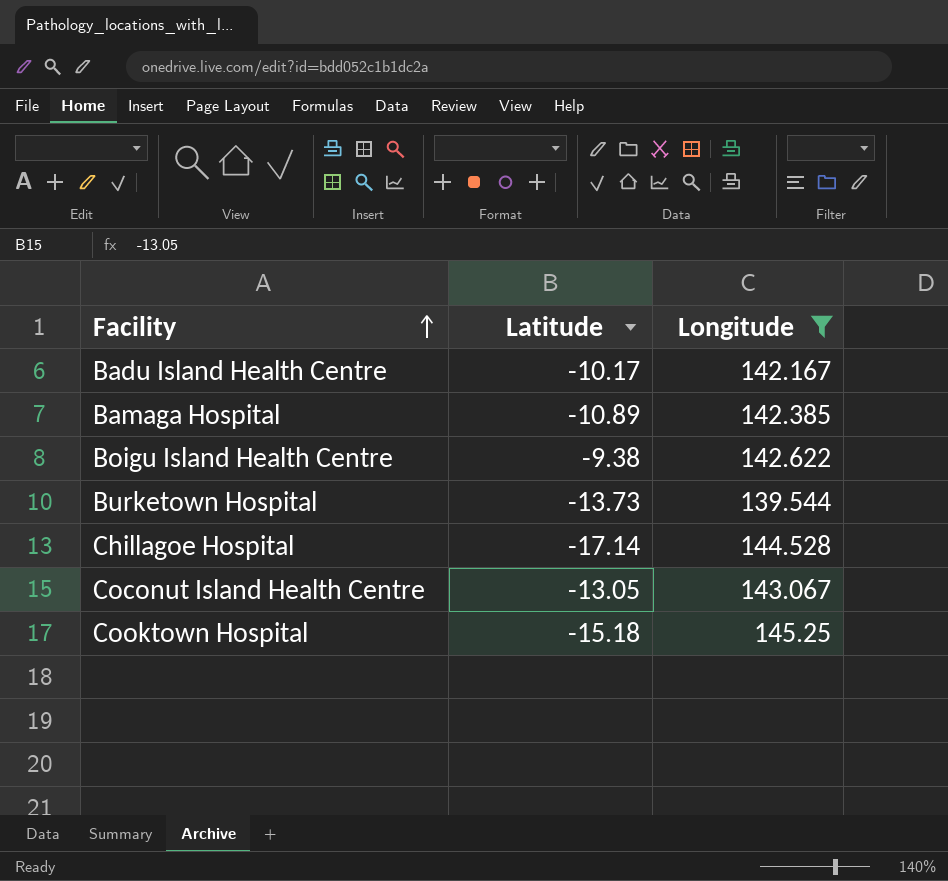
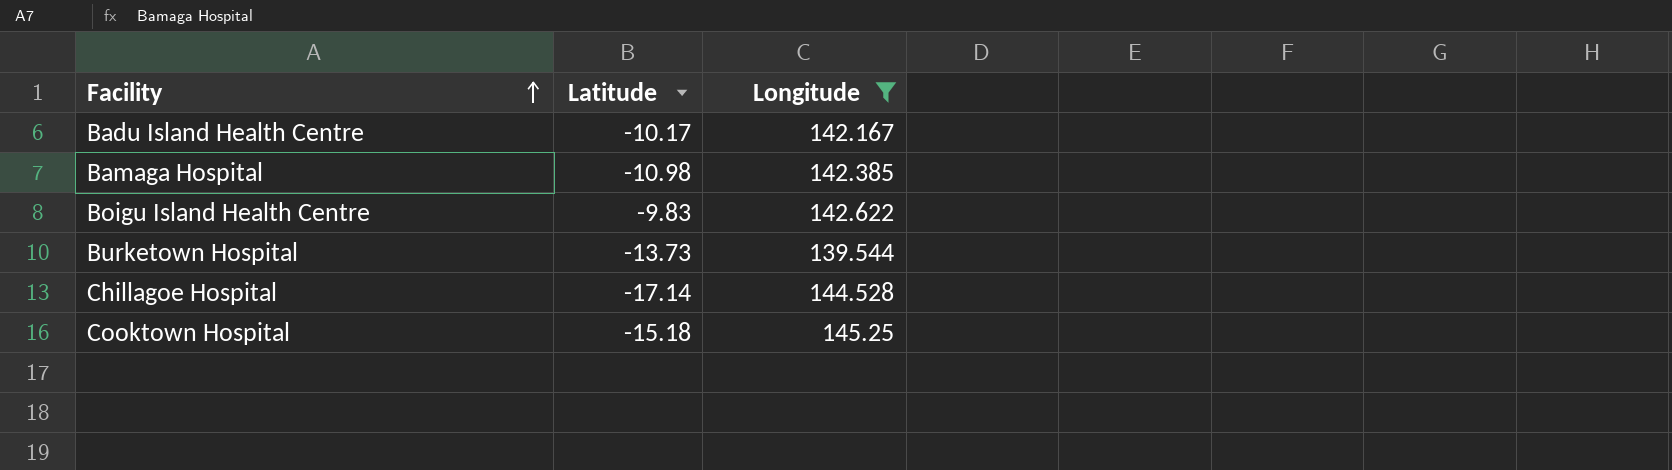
row Coconut Island Health Centre: -13.05 | 143.067 -> none
Bamaga Hospital | Latitude: -10.89 -> -10.98
Boigu Island Health Centre | Latitude: -9.38 -> -9.83

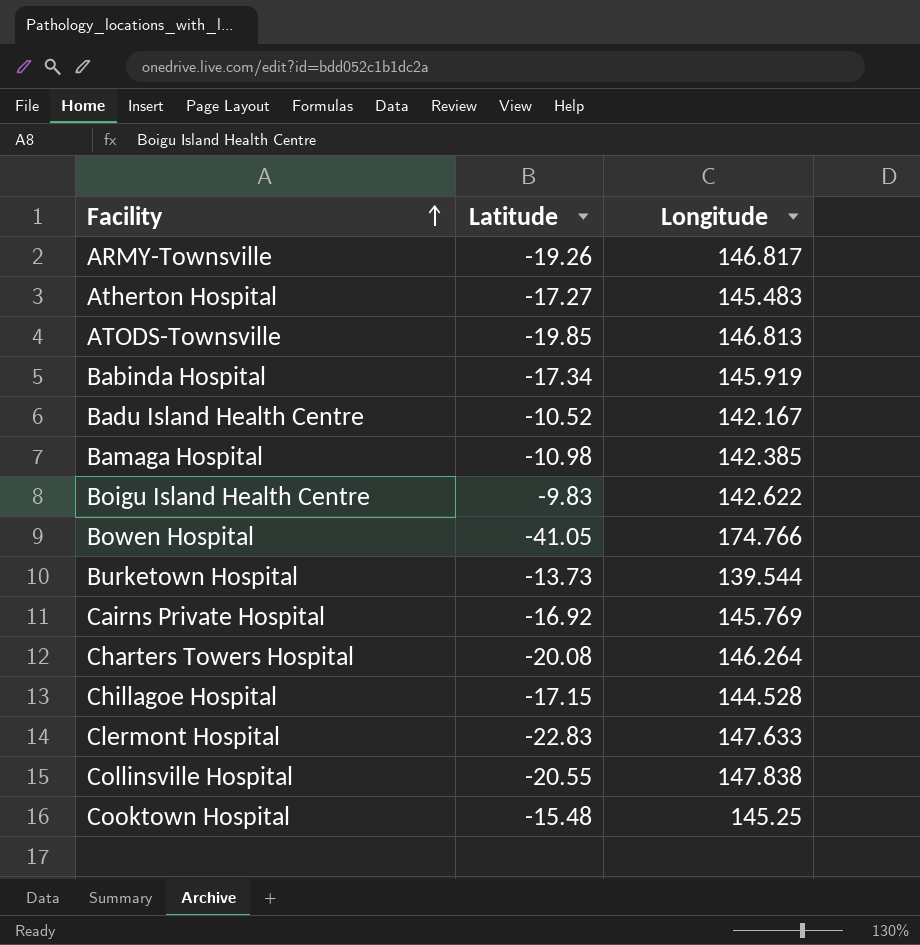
filter: Longitude <= 145.25 -> none
Badu Island Health Centre | Latitude: -10.17 -> -10.52
Chillagoe Hospital | Latitude: -17.14 -> -17.15
Cooktown Hospital | Latitude: -15.18 -> -15.48

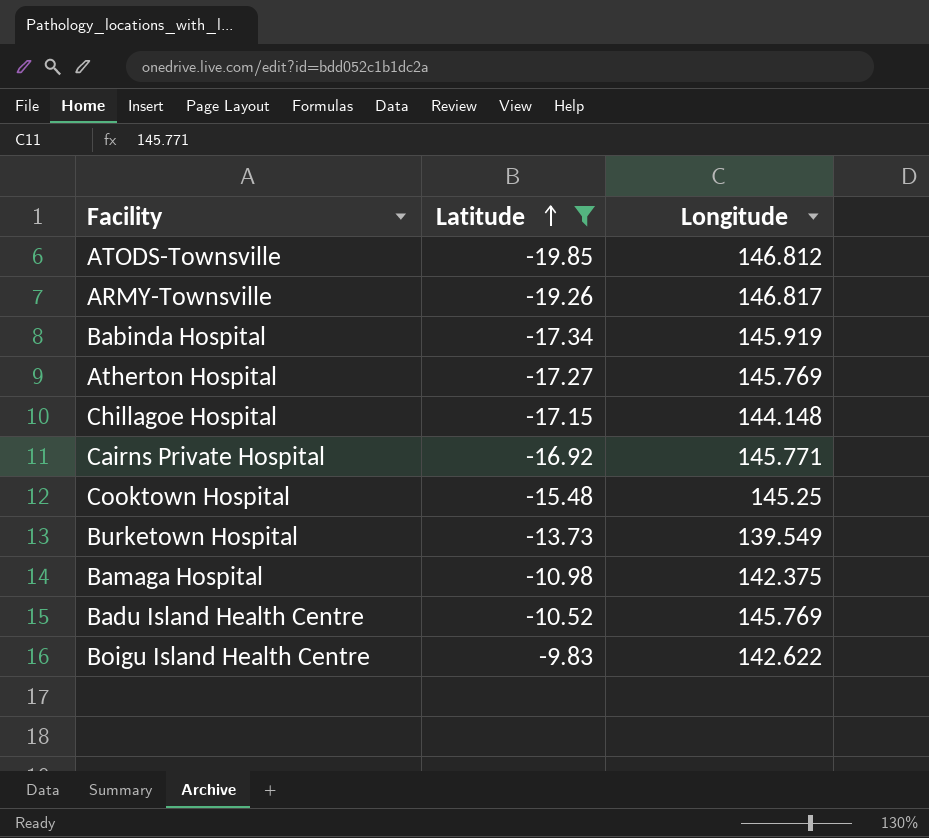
filter: none -> Latitude >= -19.85
row order: Facility ascending -> Latitude ascending
ATODS-Townsville | Longitude: 146.813 -> 146.812
Atherton Hospital | Longitude: 145.483 -> 145.769
Chillagoe Hospital | Longitude: 144.528 -> 144.148
Cairns Private Hospital | Longitude: 145.769 -> 145.771
Burketown Hospital | Longitude: 139.544 -> 139.549
Bamaga Hospital | Longitude: 142.385 -> 142.375
Badu Island Health Centre | Longitude: 142.167 -> 145.769

